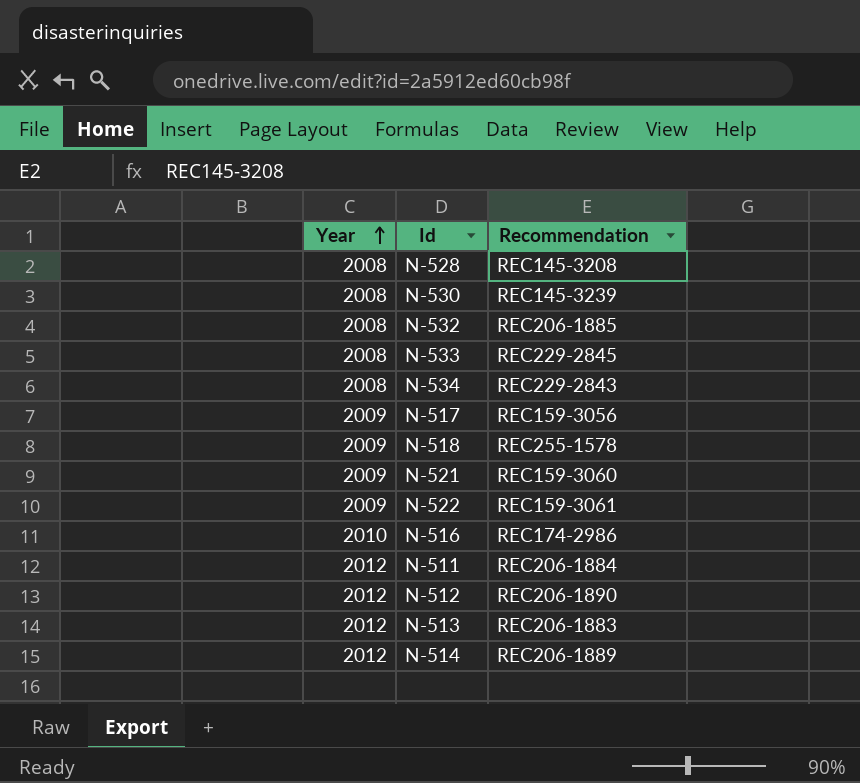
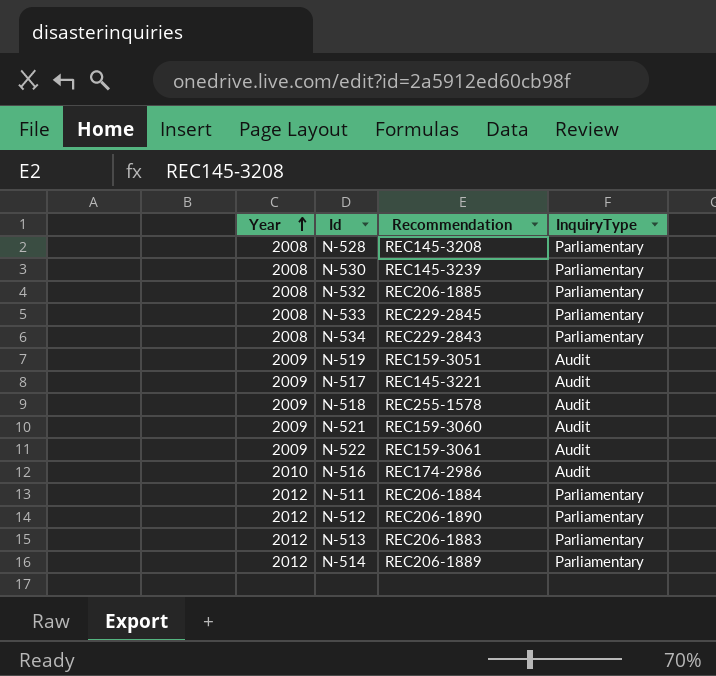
column InquiryType | position: none -> 4
row N-519: none -> 2009 | REC159-3051 | Audit
N-517 | Recommendation: REC159-3056 -> REC145-3221

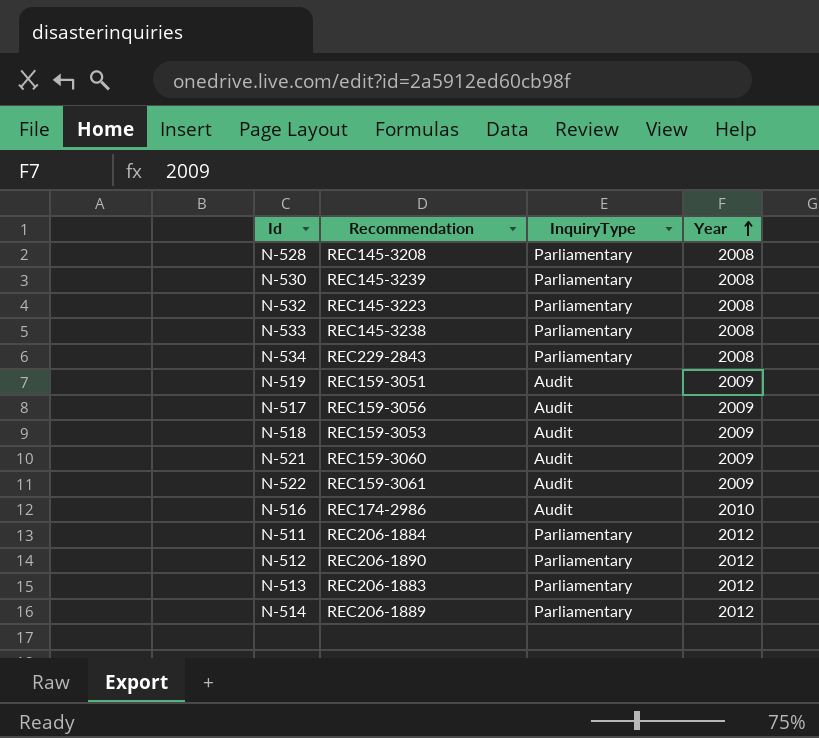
column Year | position: 1 -> 4
N-532 | Recommendation: REC206-1885 -> REC145-3223
N-533 | Recommendation: REC229-2845 -> REC145-3238
N-517 | Recommendation: REC145-3221 -> REC159-3056
N-518 | Recommendation: REC255-1578 -> REC159-3053

